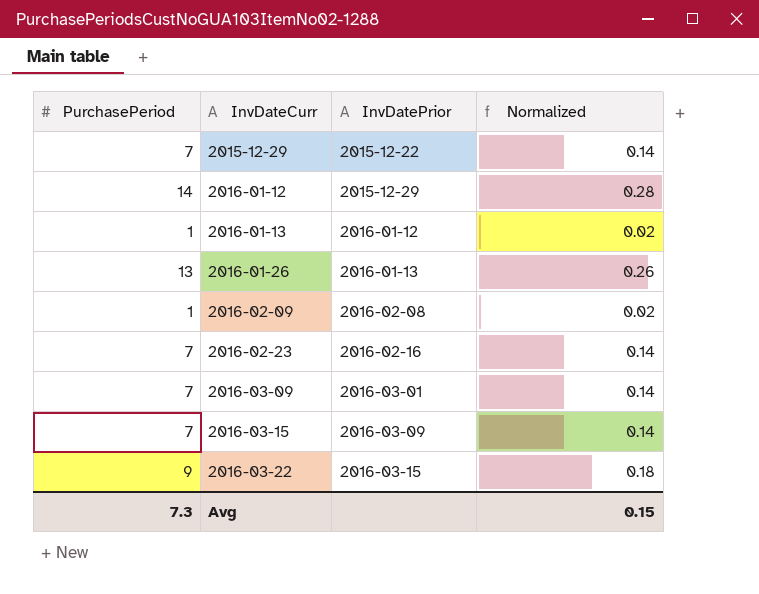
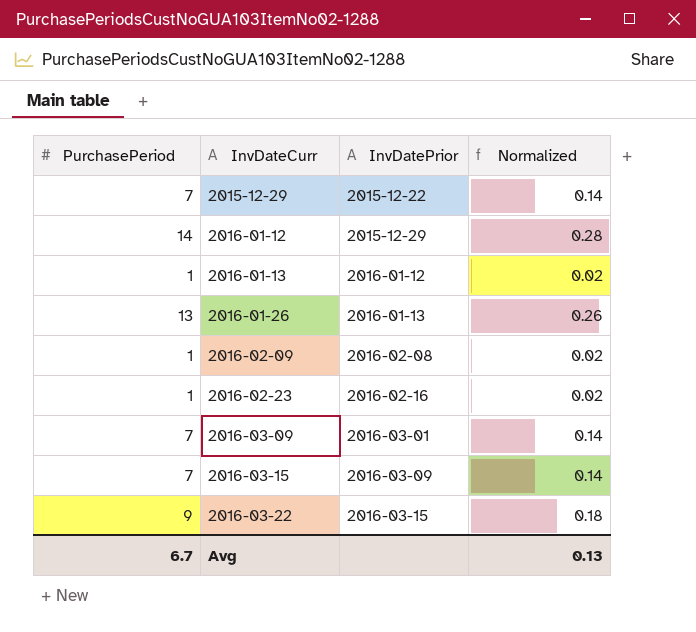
2016-02-23 | PurchasePeriod: 7 -> 1
2016-02-23 | Normalized: 0.14 -> 0.02
Avg | PurchasePeriod: 7.3 -> 6.7
Avg | Normalized: 0.15 -> 0.13

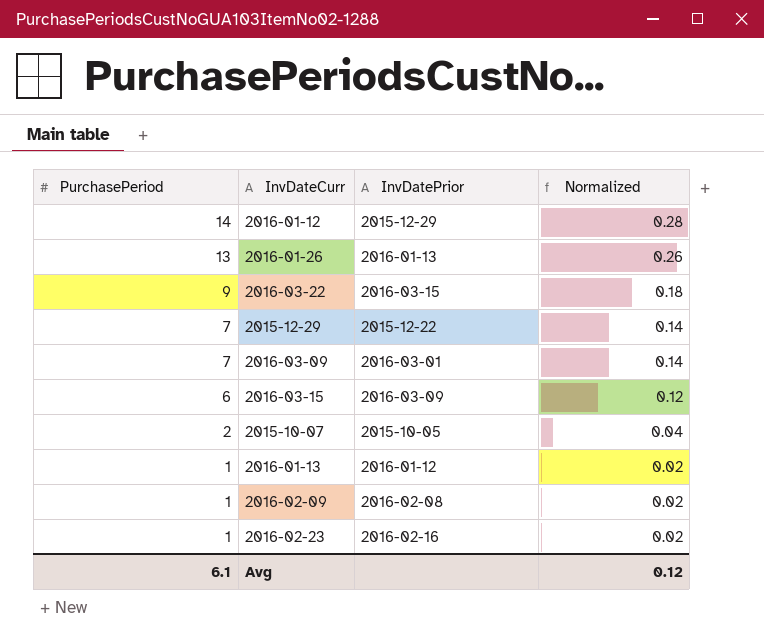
row order: InvDateCurr ascending -> PurchasePeriod descending
2016-03-15 | PurchasePeriod: 7 -> 6
2016-03-15 | Normalized: 0.14 -> 0.12
row 2015-10-07: none -> 2 | 2015-10-05 | 0.04
Avg | PurchasePeriod: 6.7 -> 6.1
Avg | Normalized: 0.13 -> 0.12

